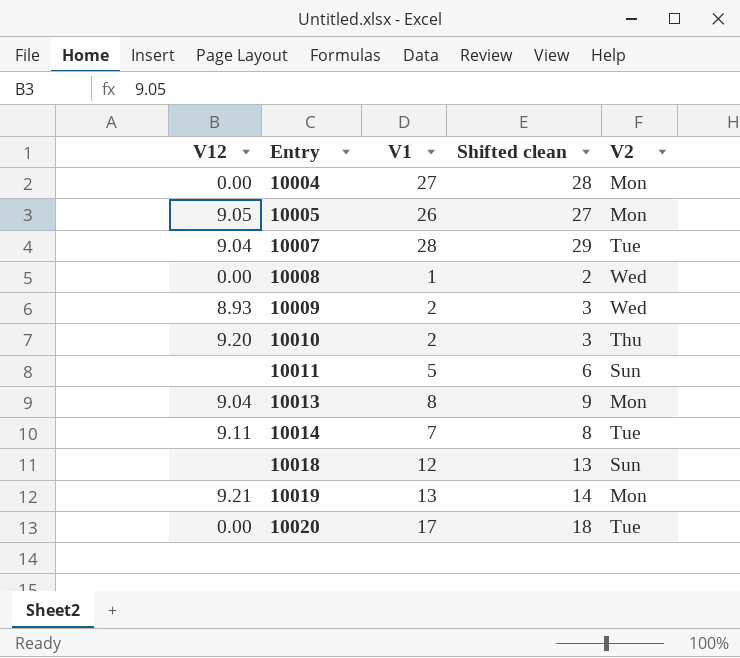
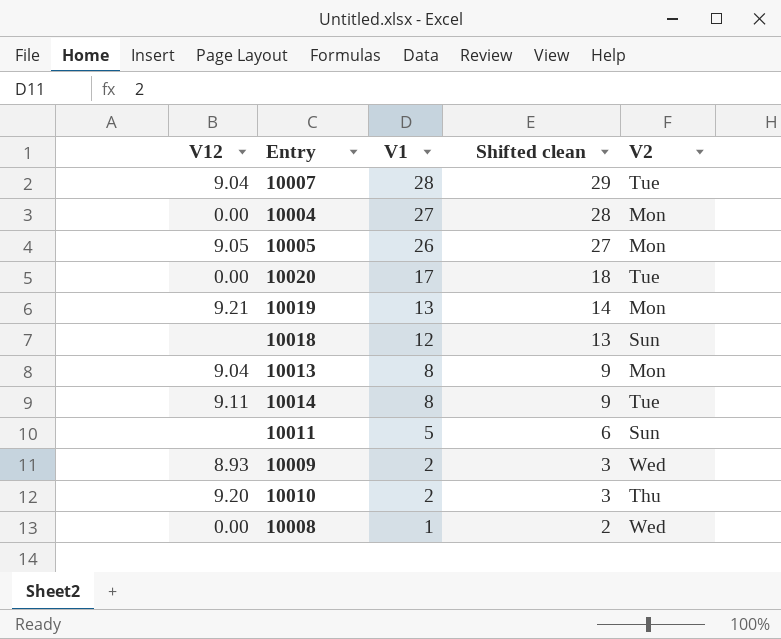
row order: Entry ascending -> V1 descending
10014 | V1: 7 -> 8
10014 | Shifted clean: 8 -> 9

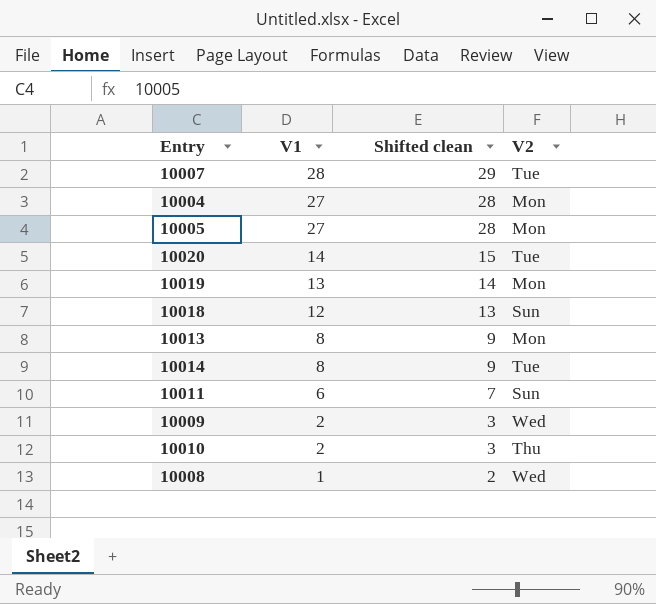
column V12 | position: 1 -> none
10005 | V1: 26 -> 27
10005 | Shifted clean: 27 -> 28
10020 | V1: 17 -> 14
10020 | Shifted clean: 18 -> 15
10011 | V1: 5 -> 6
10011 | Shifted clean: 6 -> 7

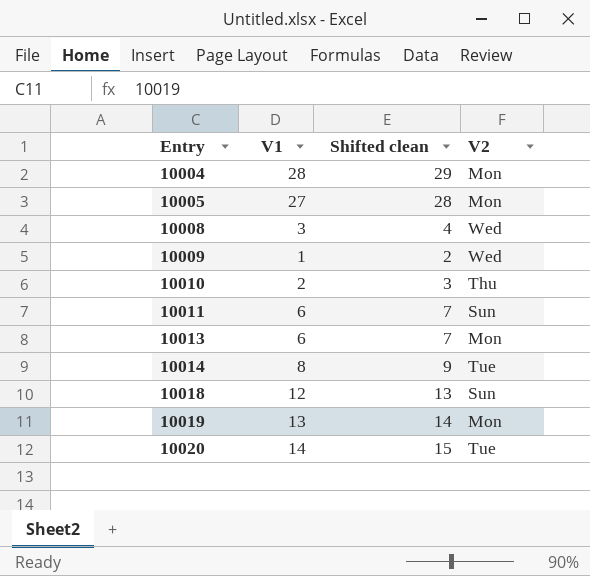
row order: V1 descending -> Entry ascending
row 10007: 28 | 29 | Tue -> none
10004 | V1: 27 -> 28
10004 | Shifted clean: 28 -> 29
10008 | V1: 1 -> 3
10008 | Shifted clean: 2 -> 4
10009 | V1: 2 -> 1
10009 | Shifted clean: 3 -> 2
10013 | V1: 8 -> 6
10013 | Shifted clean: 9 -> 7

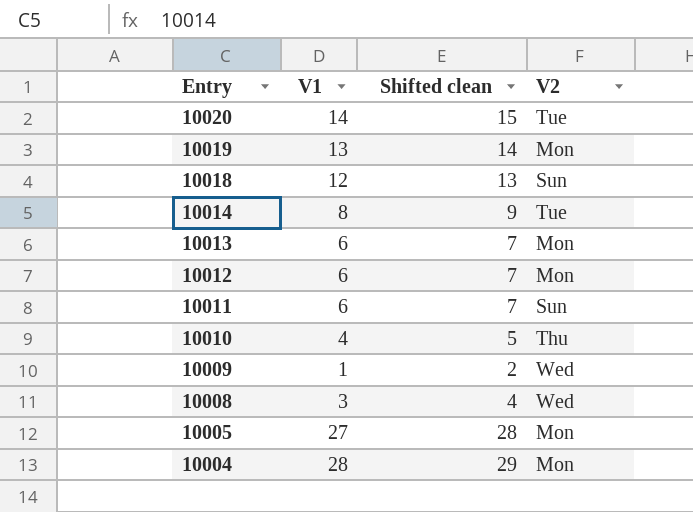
row order: Entry ascending -> Entry descending
row 10012: none -> 6 | 7 | Mon
10010 | V1: 2 -> 4
10010 | Shifted clean: 3 -> 5

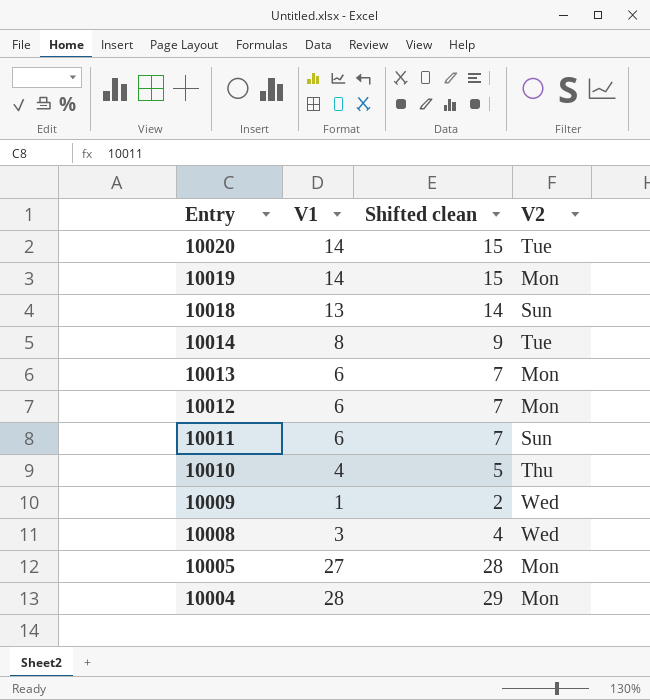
10019 | V1: 13 -> 14
10019 | Shifted clean: 14 -> 15
10018 | V1: 12 -> 13
10018 | Shifted clean: 13 -> 14

